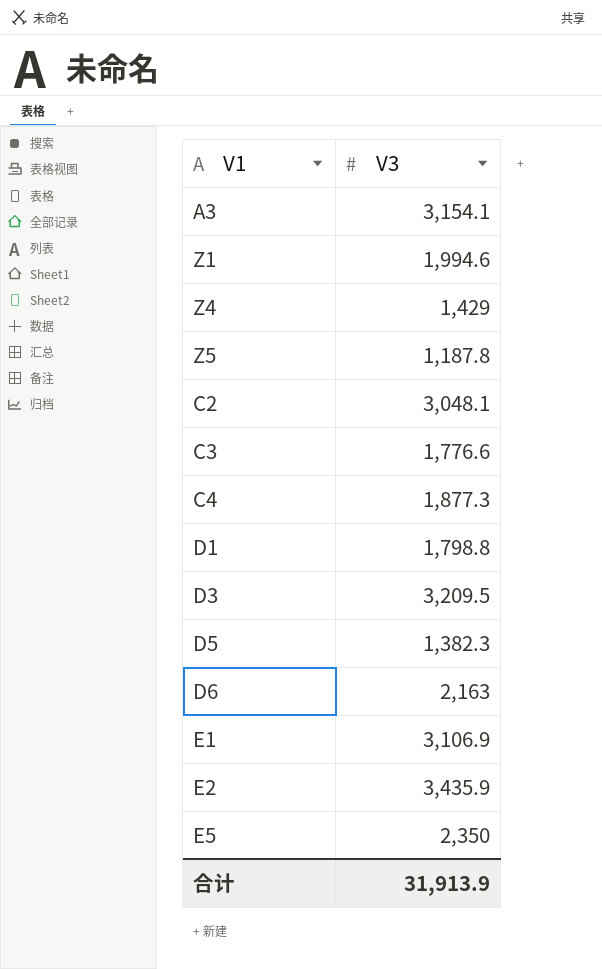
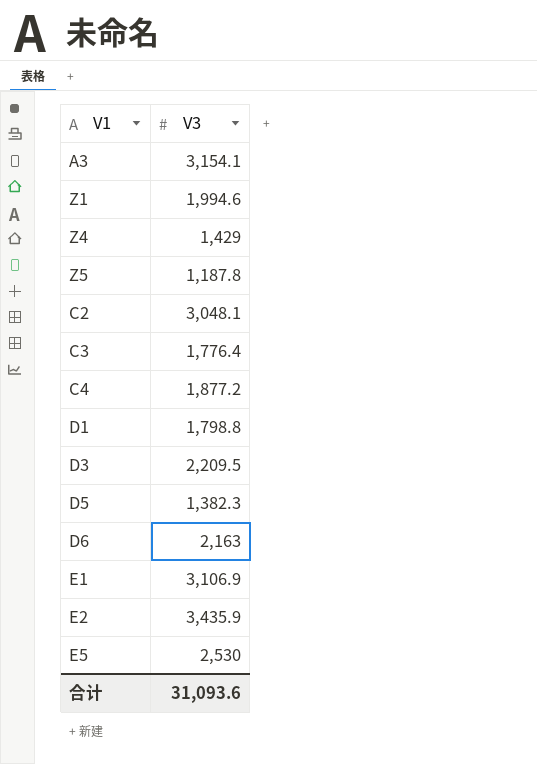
C3 | V3: 1,776.6 -> 1,776.4
C4 | V3: 1,877.3 -> 1,877.2
D3 | V3: 3,209.5 -> 2,209.5
E5 | V3: 2,350 -> 2,530
合计 | V3: 31,913.9 -> 31,093.6

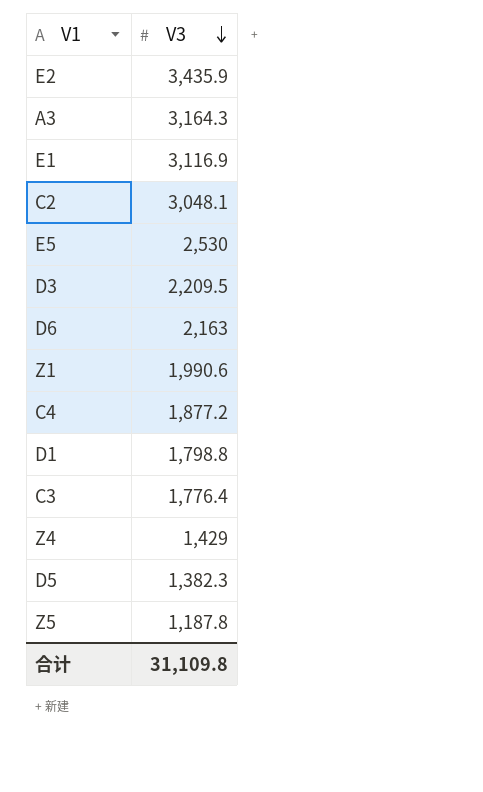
row order: none -> V3 descending
A3 | V3: 3,154.1 -> 3,164.3
E1 | V3: 3,106.9 -> 3,116.9
Z1 | V3: 1,994.6 -> 1,990.6
合计 | V3: 31,093.6 -> 31,109.8

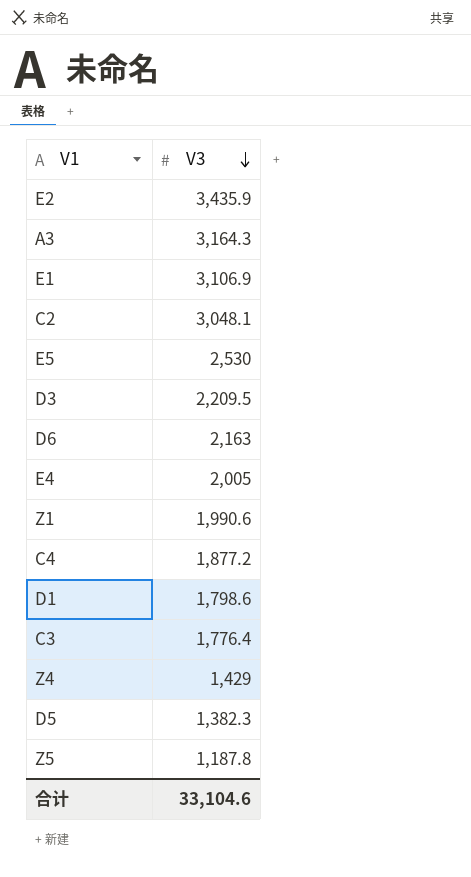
E1 | V3: 3,116.9 -> 3,106.9
row E4: none -> 2,005
D1 | V3: 1,798.8 -> 1,798.6
合计 | V3: 31,109.8 -> 33,104.6

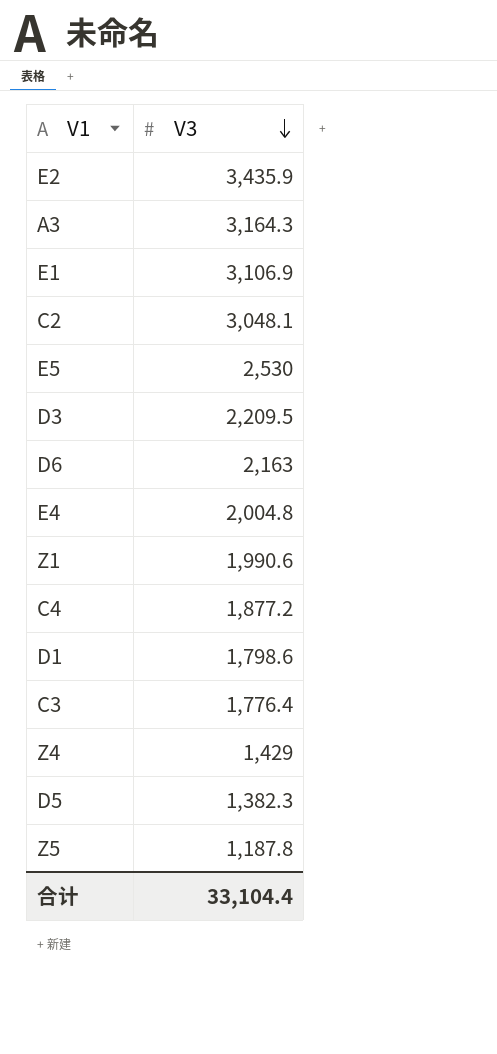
E4 | V3: 2,005 -> 2,004.8
合计 | V3: 33,104.6 -> 33,104.4

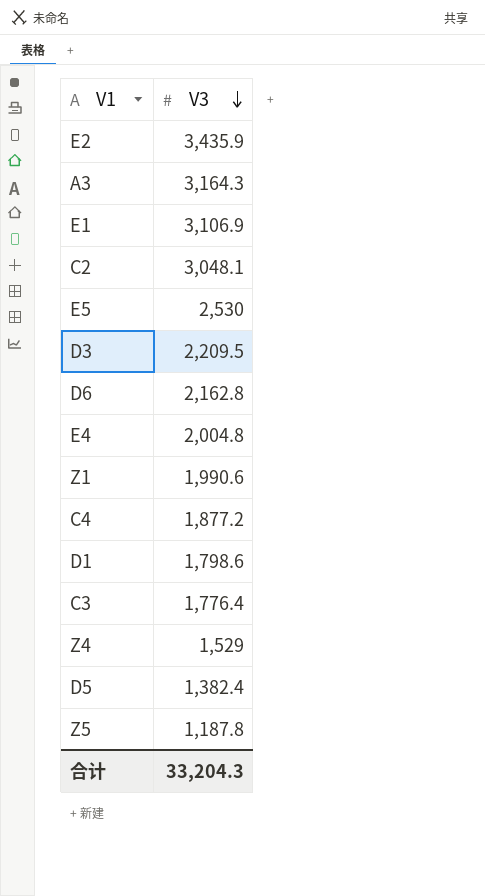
D6 | V3: 2,163 -> 2,162.8
Z4 | V3: 1,429 -> 1,529
D5 | V3: 1,382.3 -> 1,382.4
合计 | V3: 33,104.4 -> 33,204.3

